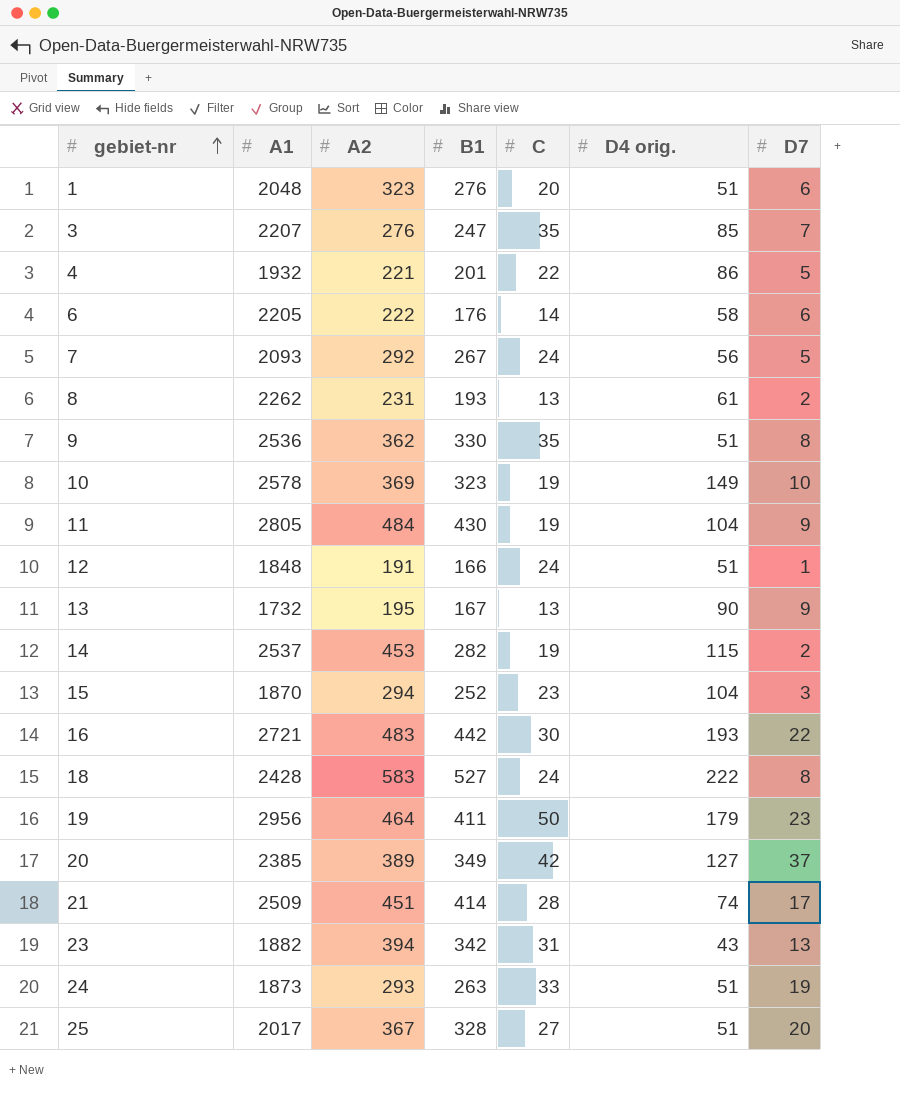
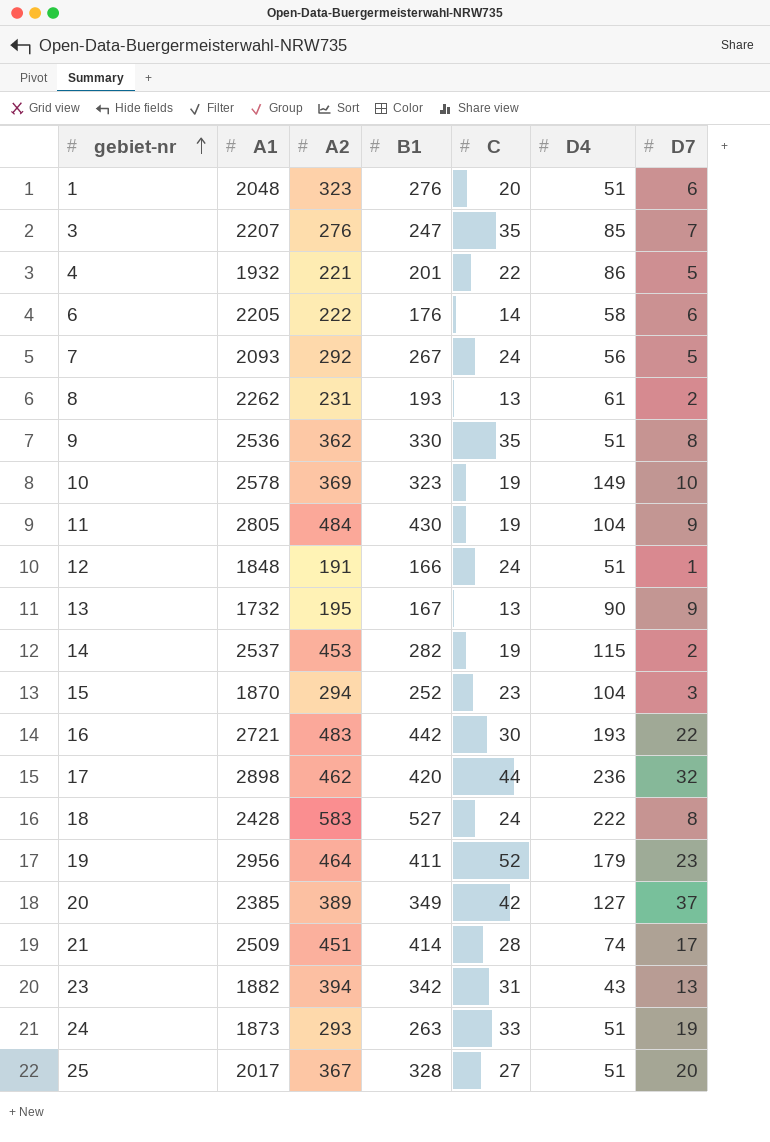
column name: D4 orig. -> D4
row 17: none -> 2898 | 462 | 420 | 44 | 236 | 32
19 | C: 50 -> 52

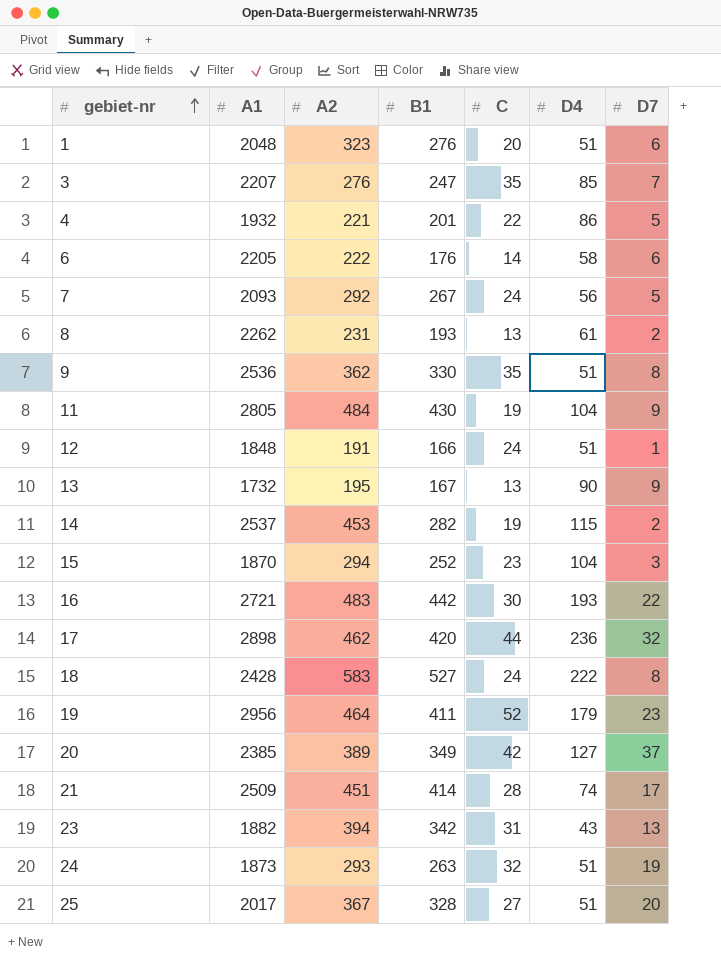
row 10: 2578 | 369 | 323 | 19 | 149 | 10 -> none
24 | C: 33 -> 32

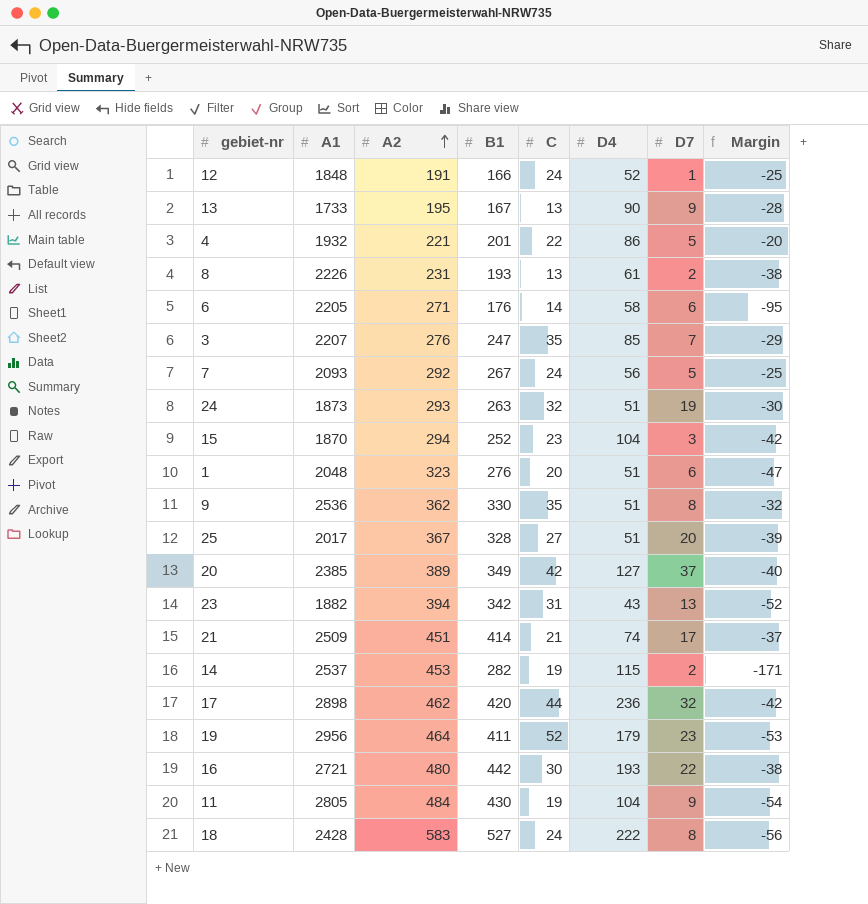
row order: gebiet-nr ascending -> A2 ascending
column Margin | formula: none -> [B1] - [A2]
12 | D4: 51 -> 52
13 | A1: 1732 -> 1733
8 | A1: 2262 -> 2226
6 | A2: 222 -> 271
21 | C: 28 -> 21
16 | A2: 483 -> 480

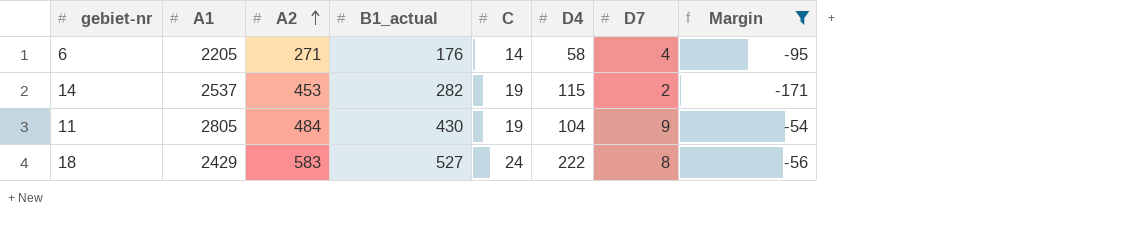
filter: none -> Margin <= -54
column name: B1 -> B1_actual
6 | D7: 6 -> 4
18 | A1: 2428 -> 2429

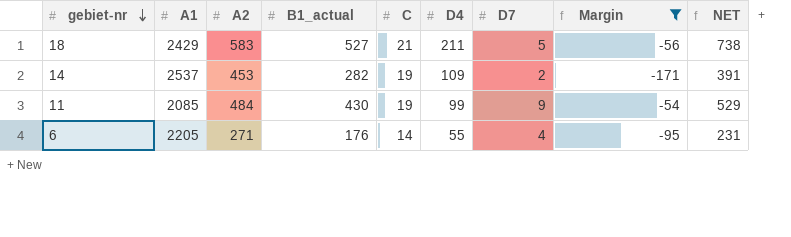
row order: A2 ascending -> gebiet-nr descending
column NET | formula: none -> [B1_actual] + [D4]
18 | C: 24 -> 21
18 | D4: 222 -> 211
18 | D7: 8 -> 5
14 | D4: 115 -> 109
11 | A1: 2805 -> 2085
11 | D4: 104 -> 99
6 | D4: 58 -> 55

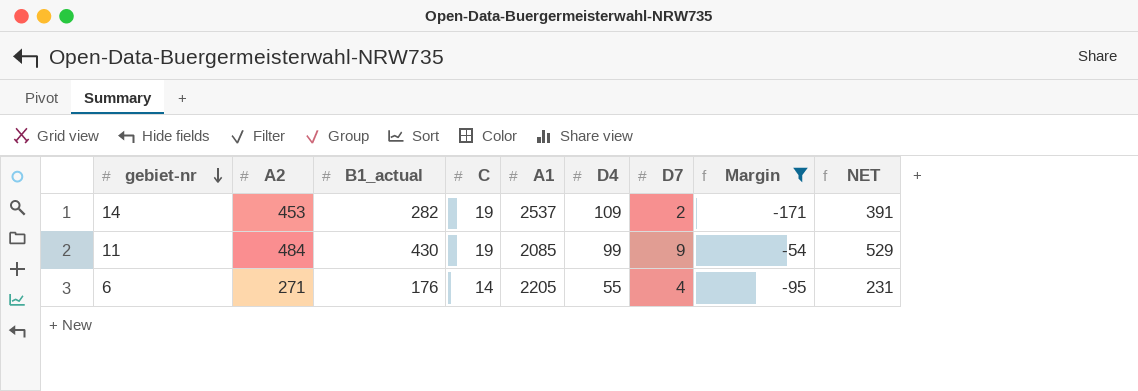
column A1 | position: 2 -> 5
row 18: 2429 | 583 | 527 | 21 | 211 | 5 | -56 | 738 -> none

